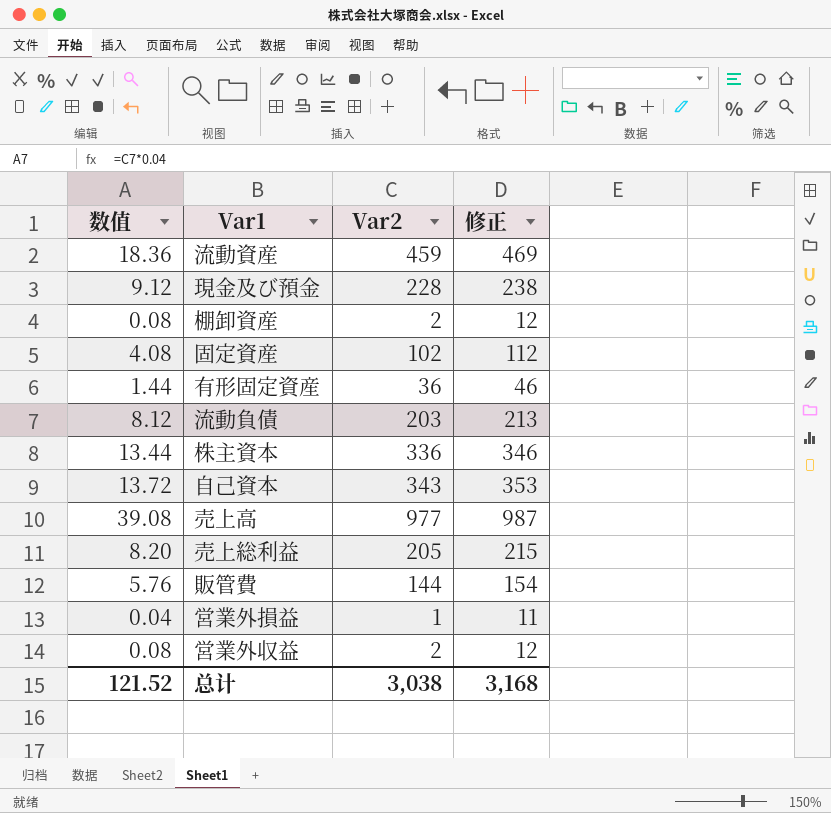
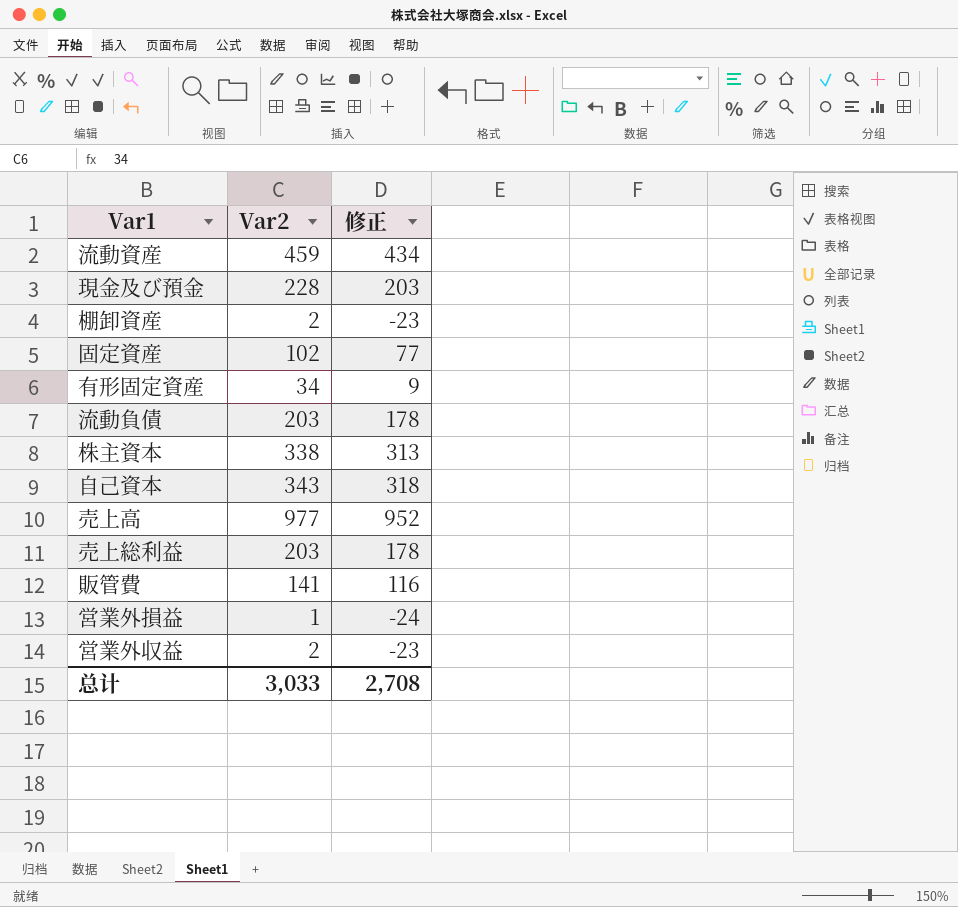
column 数值 | formula: [Var2] * 0.04 -> none
column 修正 | formula: [Var2] + 10 -> [Var2] - 25
有形固定資産 | Var2: 36 -> 34
株主資本 | Var2: 336 -> 338
売上総利益 | Var2: 205 -> 203
販管費 | Var2: 144 -> 141
总计 | Var2: 3,038 -> 3,033
总计 | 修正: 3,168 -> 2,708

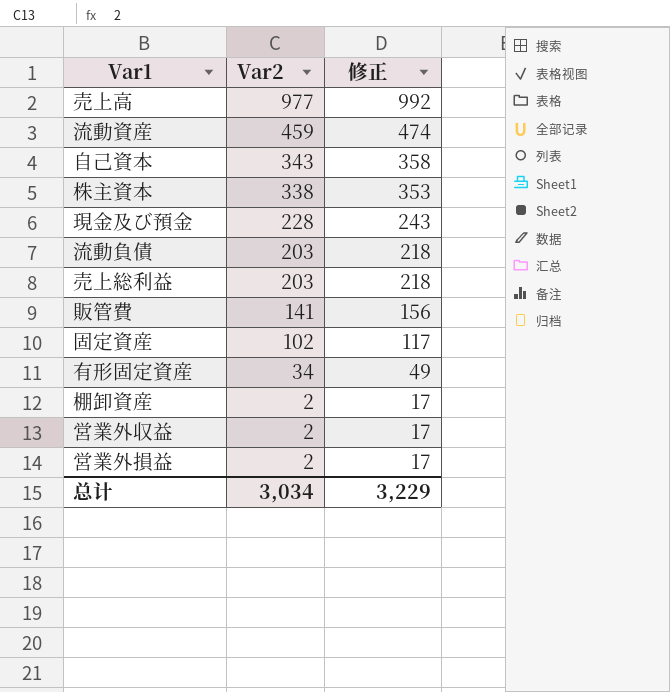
row order: none -> Var2 descending
column 修正 | formula: [Var2] - 25 -> [Var2] + 15
営業外損益 | Var2: 1 -> 2
总计 | Var2: 3,033 -> 3,034
总计 | 修正: 2,708 -> 3,229

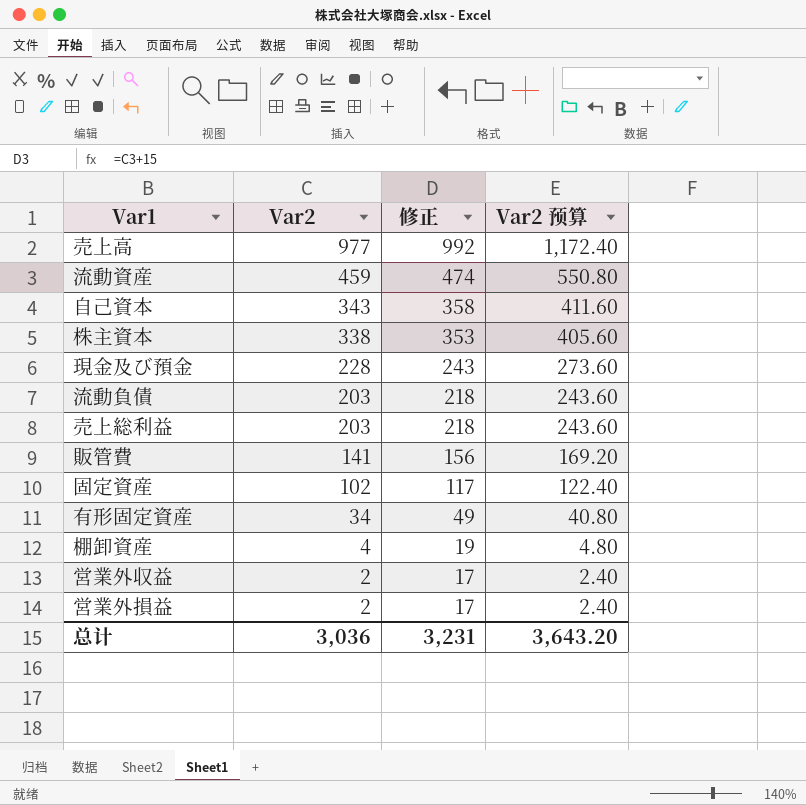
column Var2 预算 | formula: none -> [Var2] * 1.2
棚卸資産 | Var2: 2 -> 4
棚卸資産 | 修正: 17 -> 19
总计 | Var2: 3,034 -> 3,036
总计 | 修正: 3,229 -> 3,231

